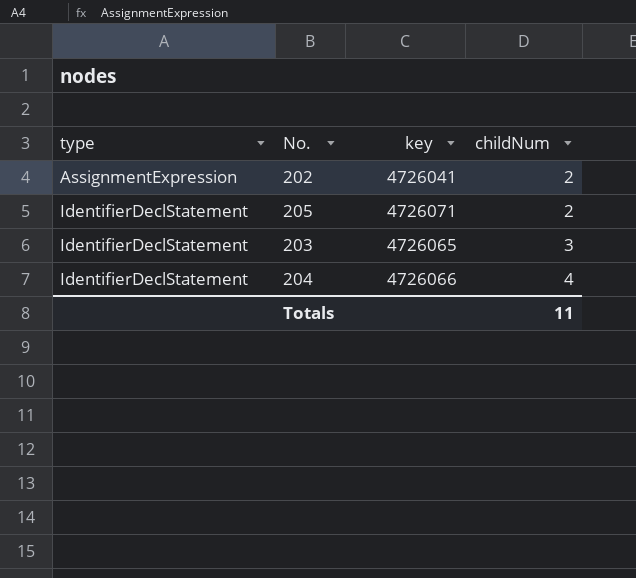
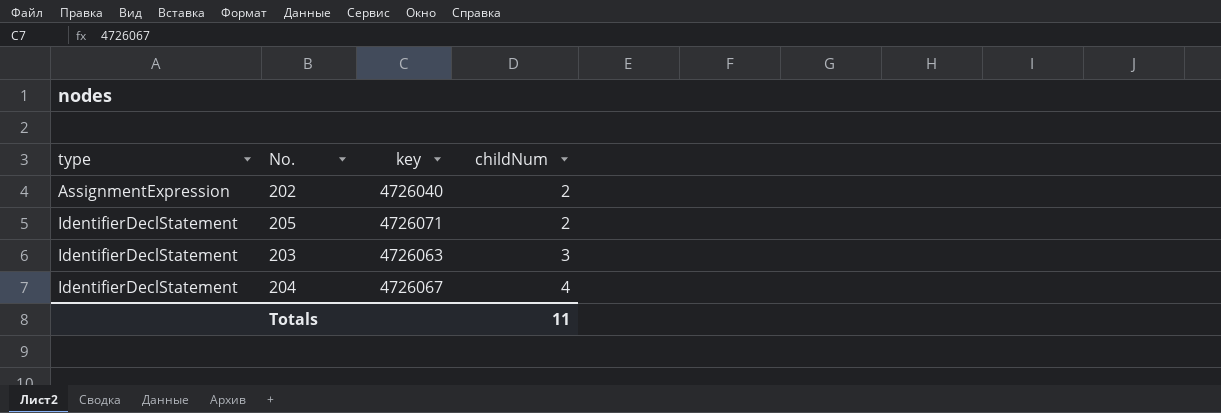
202 | key: 4726041 -> 4726040
203 | key: 4726065 -> 4726063
204 | key: 4726066 -> 4726067

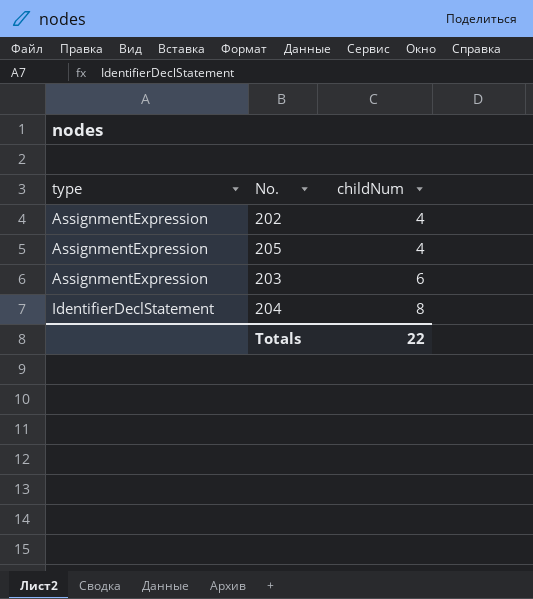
column key | position: 3 -> none
202 | childNum: 2 -> 4
205 | type: IdentifierDeclStatement -> AssignmentExpression
205 | childNum: 2 -> 4
203 | type: IdentifierDeclStatement -> AssignmentExpression
203 | childNum: 3 -> 6
204 | childNum: 4 -> 8
Totals | childNum: 11 -> 22

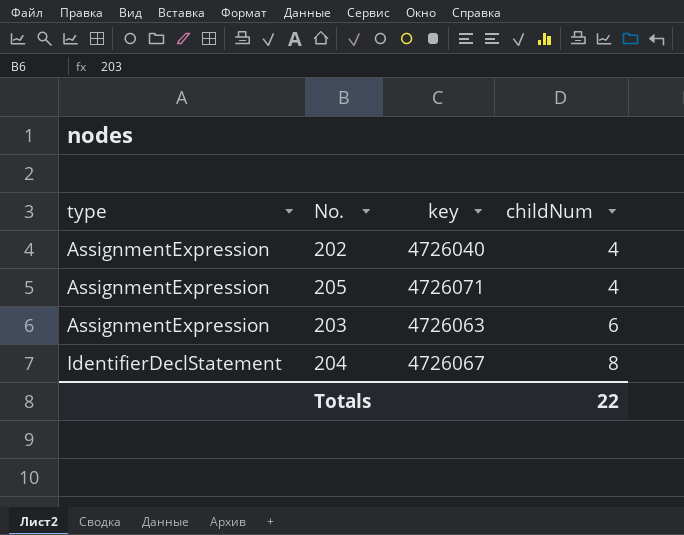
column key | position: none -> 3

